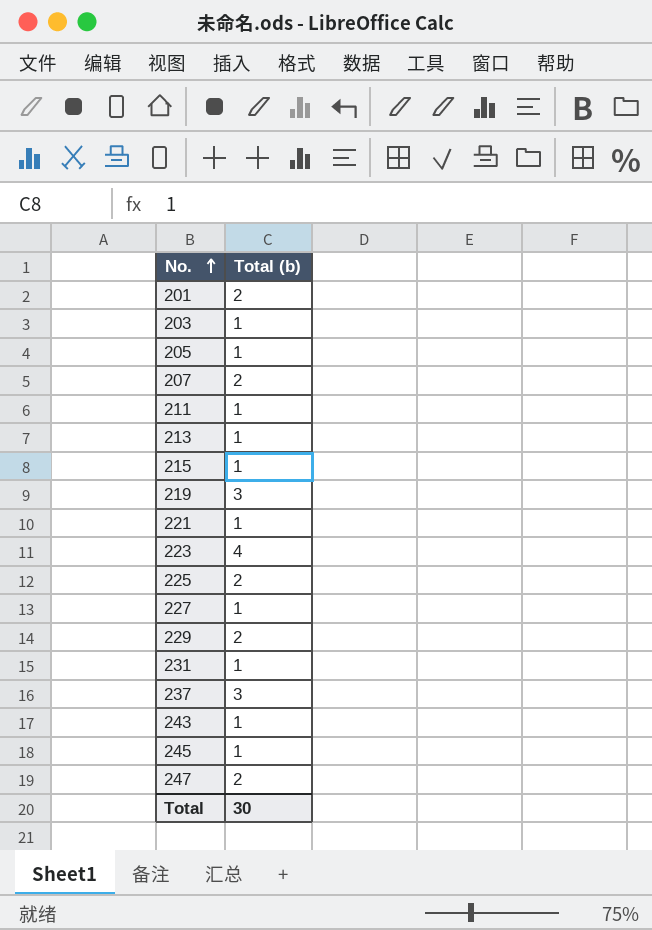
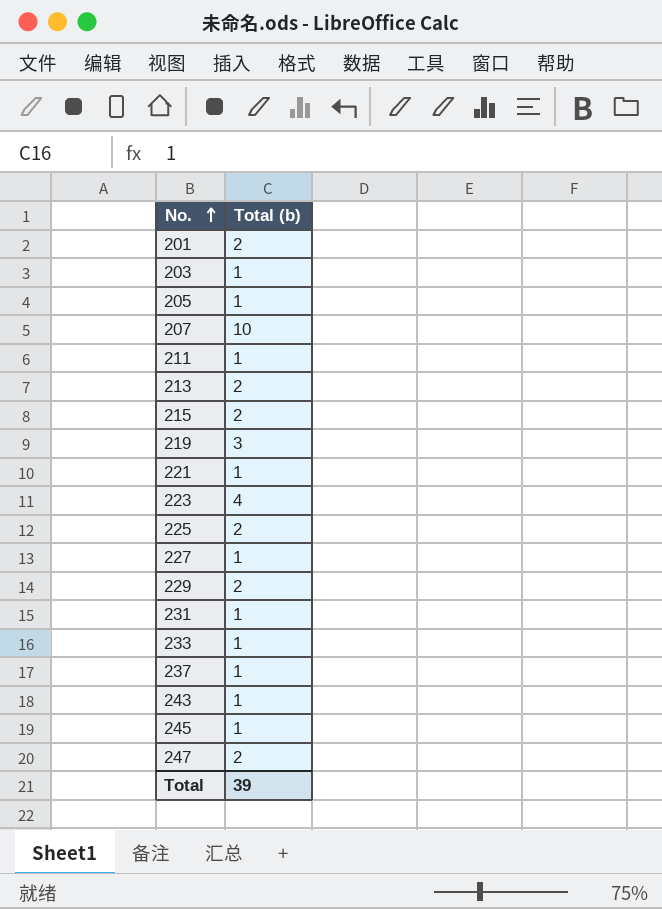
207 | Total (b): 2 -> 10
213 | Total (b): 1 -> 2
215 | Total (b): 1 -> 2
row 233: none -> 1
237 | Total (b): 3 -> 1
Total | Total (b): 30 -> 39

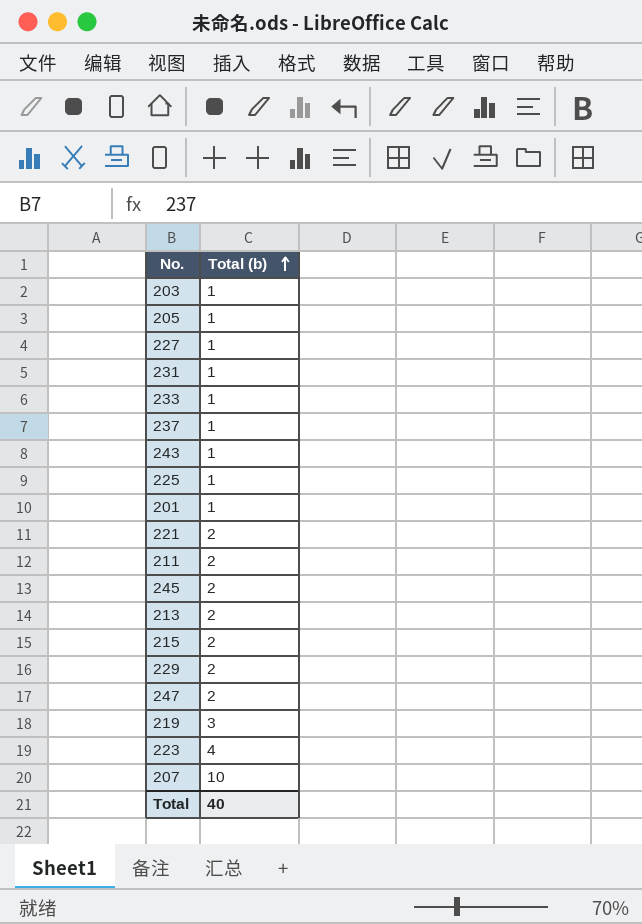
row order: No. ascending -> Total (b) ascending
225 | Total (b): 2 -> 1
201 | Total (b): 2 -> 1
221 | Total (b): 1 -> 2
211 | Total (b): 1 -> 2
245 | Total (b): 1 -> 2
Total | Total (b): 39 -> 40

